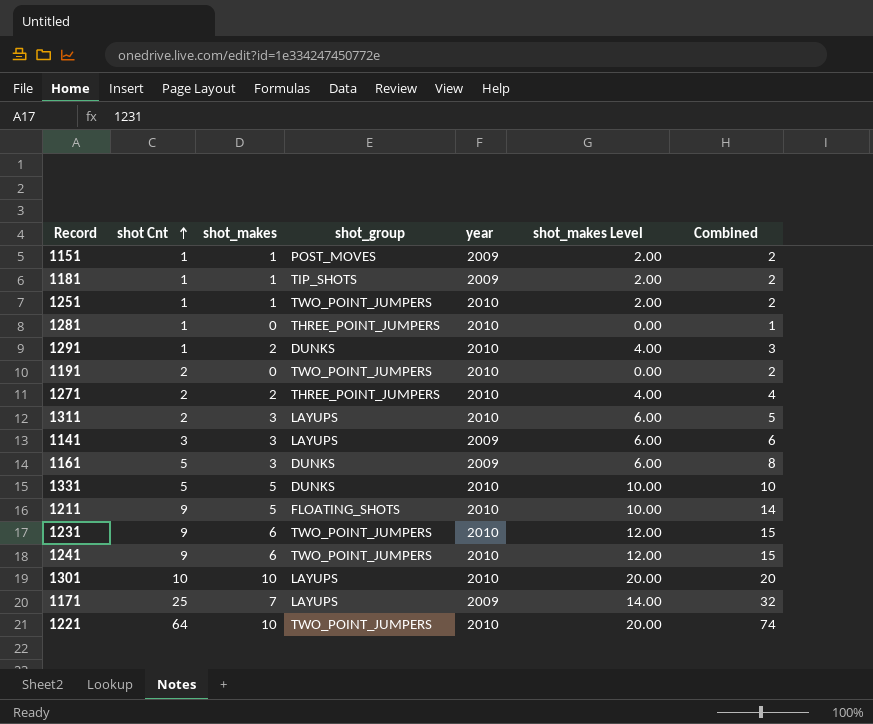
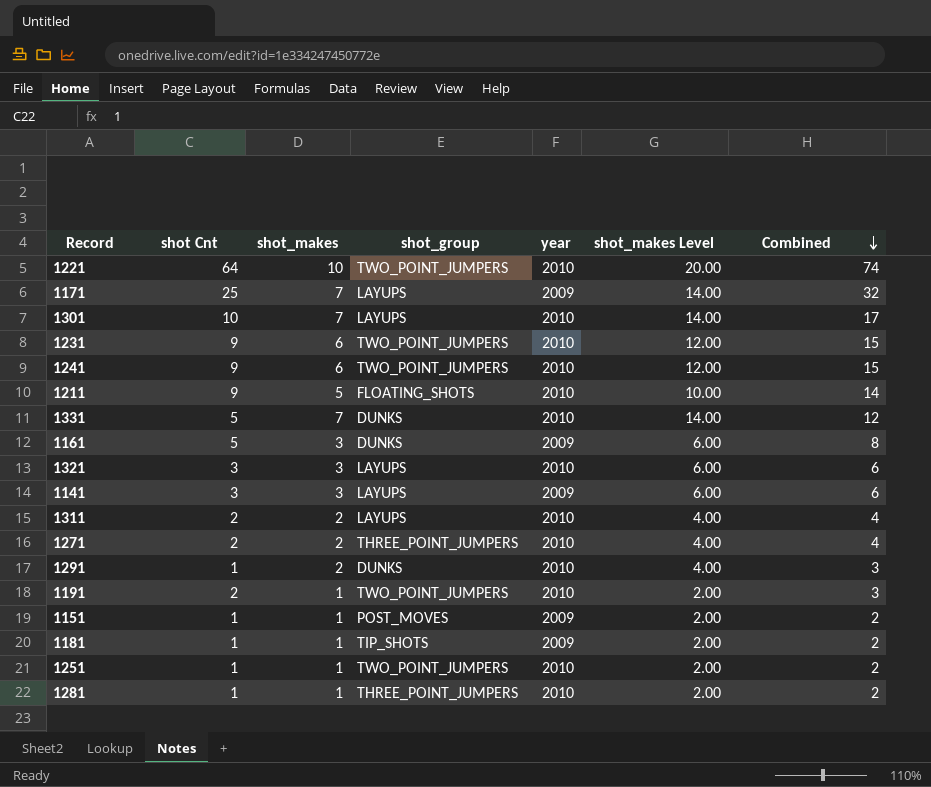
row order: shot Cnt ascending -> Combined descending
1301 | shot_makes: 10 -> 7
1301 | shot_makes Level: 20.00 -> 14.00
1301 | Combined: 20 -> 17
1331 | shot_makes: 5 -> 7
1331 | shot_makes Level: 10.00 -> 14.00
1331 | Combined: 10 -> 12
row 1321: none -> 3 | 3 | LAYUPS | 2010 | 6.00 | 6
1311 | shot_makes: 3 -> 2
1311 | shot_makes Level: 6.00 -> 4.00
1311 | Combined: 5 -> 4
1191 | shot_makes: 0 -> 1
1191 | shot_makes Level: 0.00 -> 2.00
1191 | Combined: 2 -> 3
1281 | shot_makes: 0 -> 1
1281 | shot_makes Level: 0.00 -> 2.00
1281 | Combined: 1 -> 2

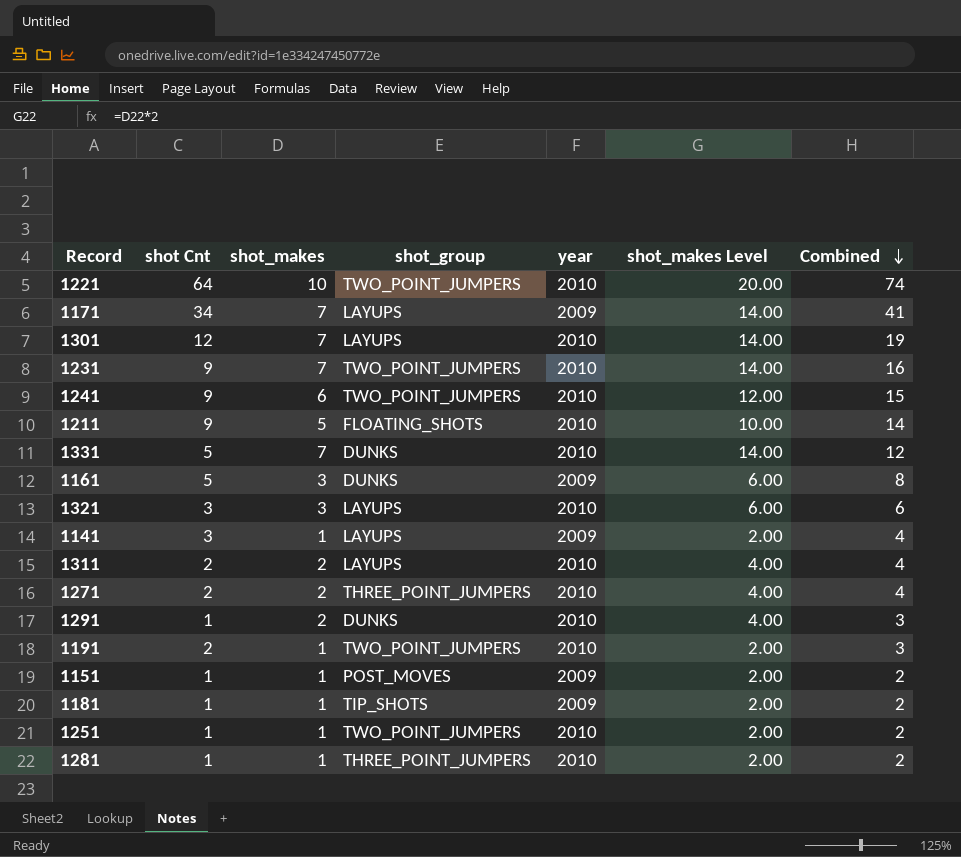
1171 | shot Cnt: 25 -> 34
1171 | Combined: 32 -> 41
1301 | shot Cnt: 10 -> 12
1301 | Combined: 17 -> 19
1231 | shot_makes: 6 -> 7
1231 | shot_makes Level: 12.00 -> 14.00
1231 | Combined: 15 -> 16
1141 | shot_makes: 3 -> 1
1141 | shot_makes Level: 6.00 -> 2.00
1141 | Combined: 6 -> 4

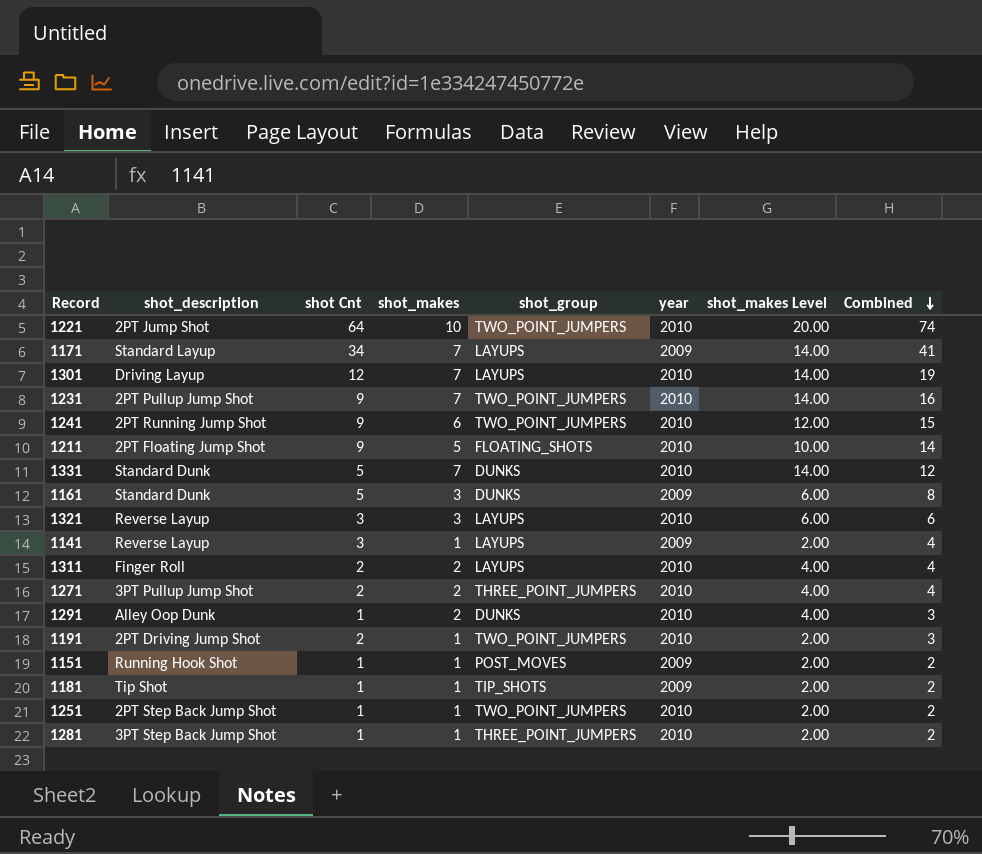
column shot_description | position: none -> 2

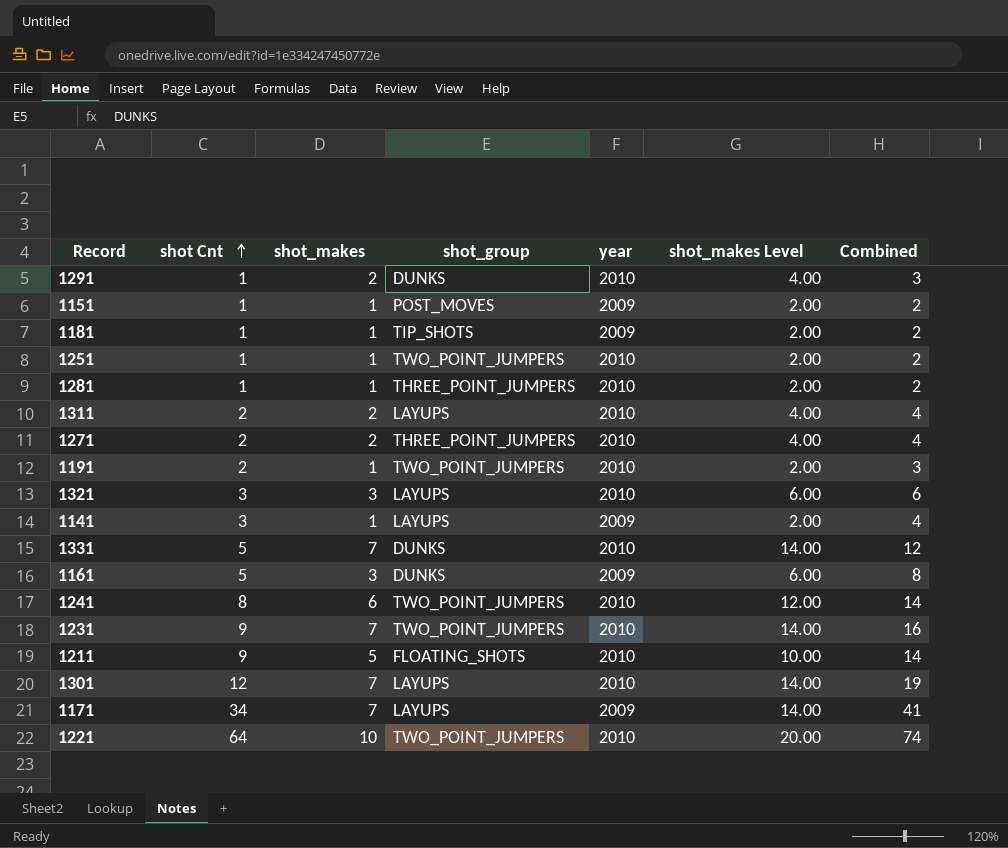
row order: Combined descending -> shot Cnt ascending
column shot_description | position: 2 -> none
1241 | shot Cnt: 9 -> 8
1241 | Combined: 15 -> 14

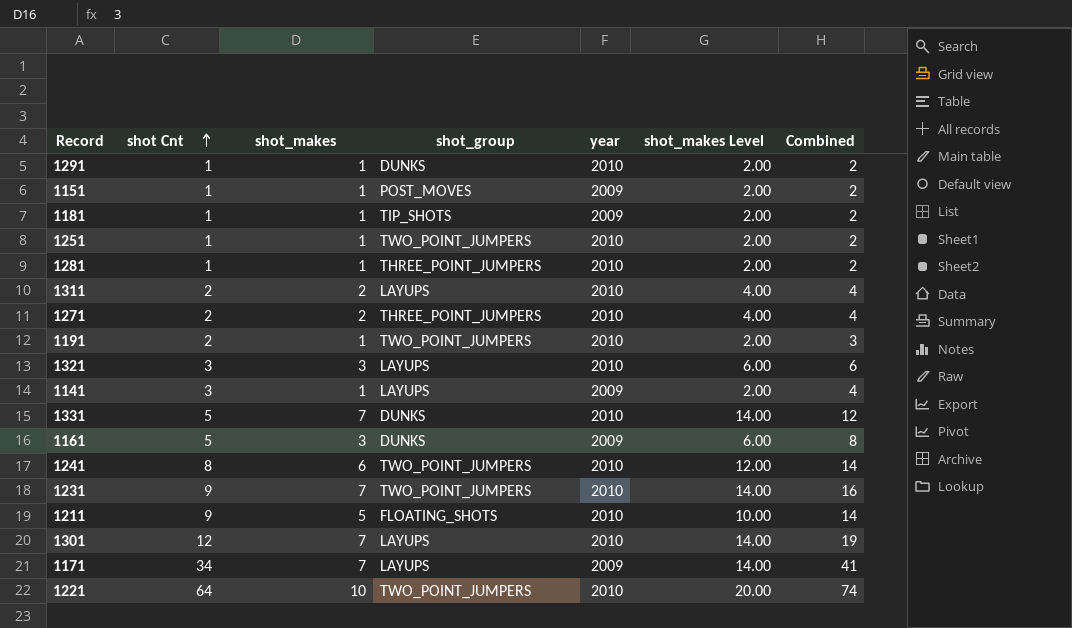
1291 | shot_makes: 2 -> 1
1291 | shot_makes Level: 4.00 -> 2.00
1291 | Combined: 3 -> 2

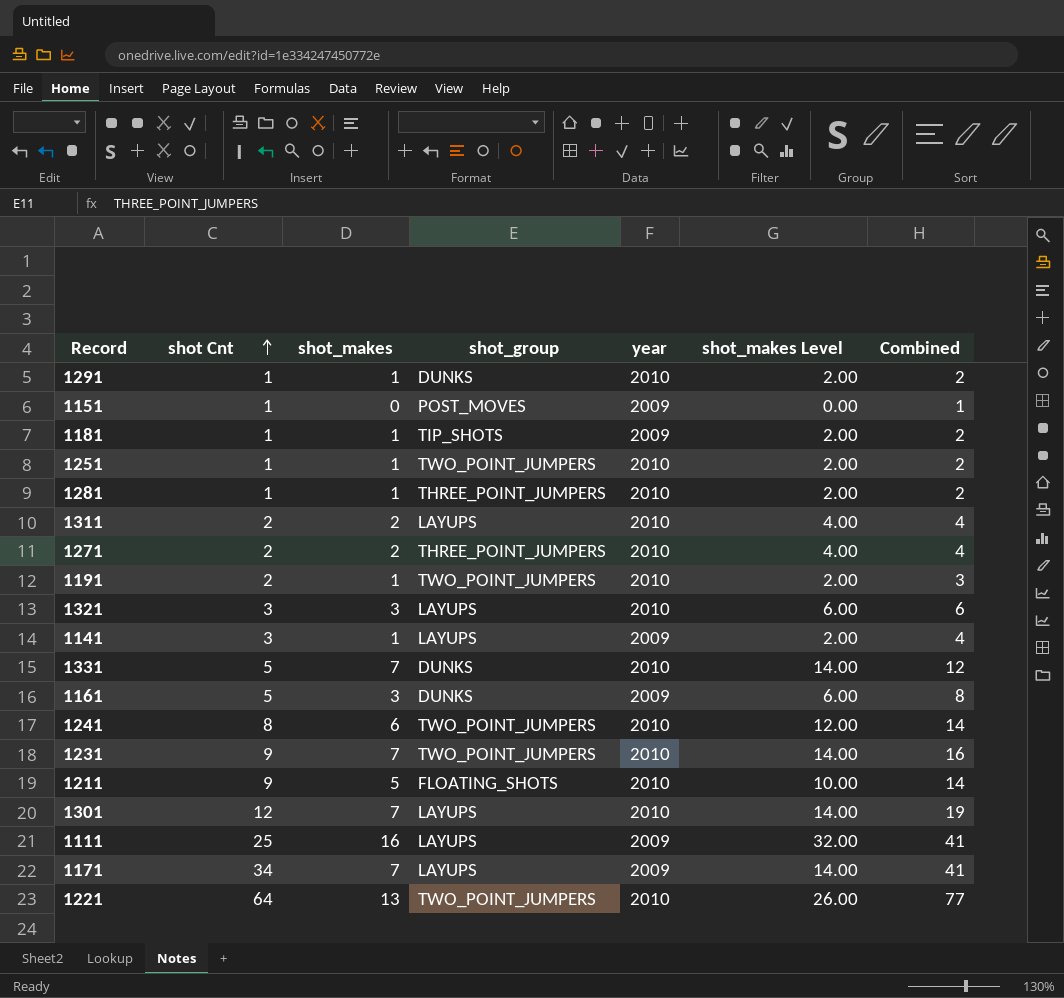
1151 | shot_makes: 1 -> 0
1151 | shot_makes Level: 2.00 -> 0.00
1151 | Combined: 2 -> 1
row 1111: none -> 25 | 16 | LAYUPS | 2009 | 32.00 | 41
1221 | shot_makes: 10 -> 13
1221 | shot_makes Level: 20.00 -> 26.00
1221 | Combined: 74 -> 77

